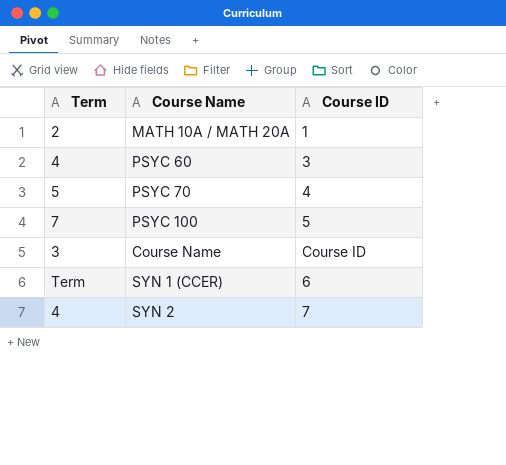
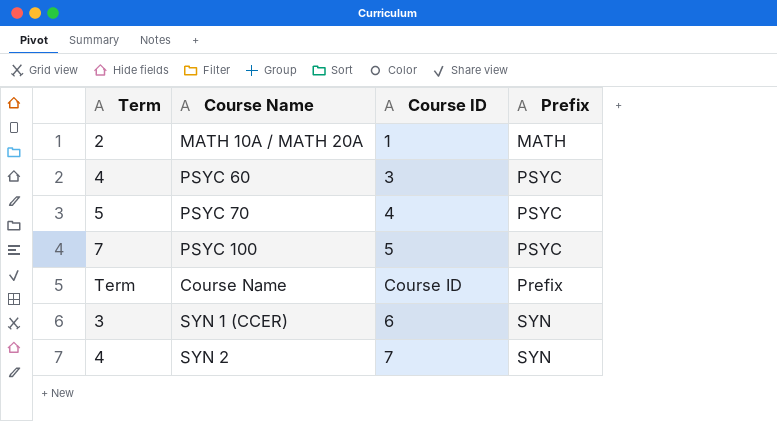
column Prefix | position: none -> 4
Course Name | Term: 3 -> Term
SYN 1 (CCER) | Term: Term -> 3

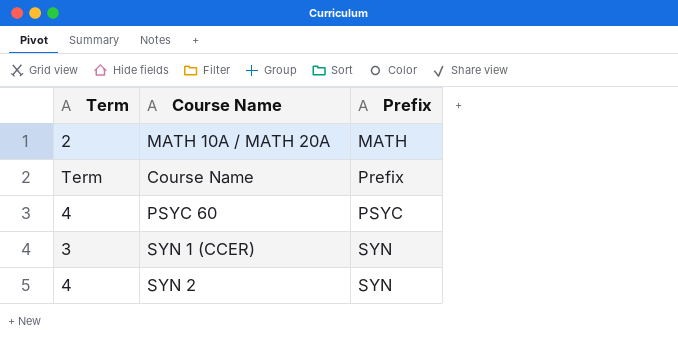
row order: none -> Prefix ascending
column Course ID | position: 3 -> none
row PSYC 70: 5 | 4 | PSYC -> none
row PSYC 100: 7 | 5 | PSYC -> none

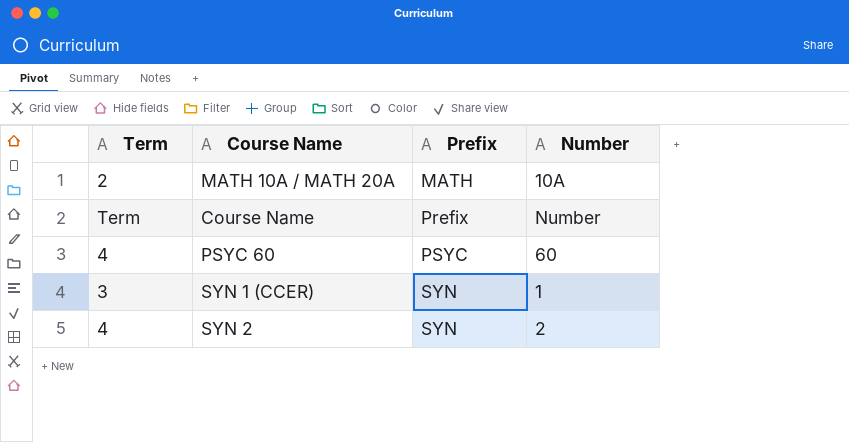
column Number | position: none -> 4

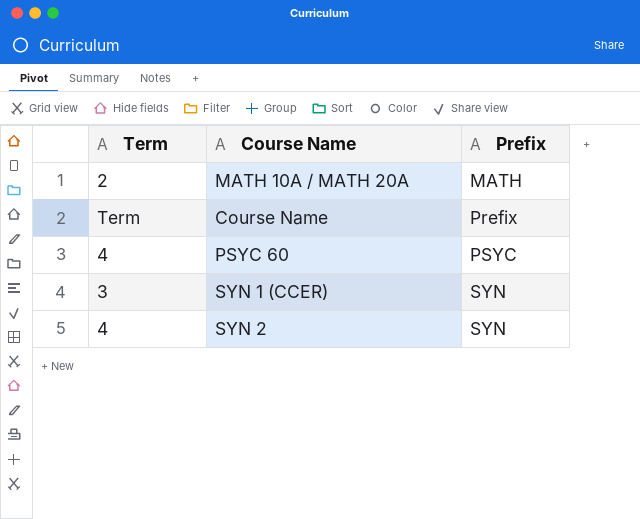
column Number | position: 4 -> none

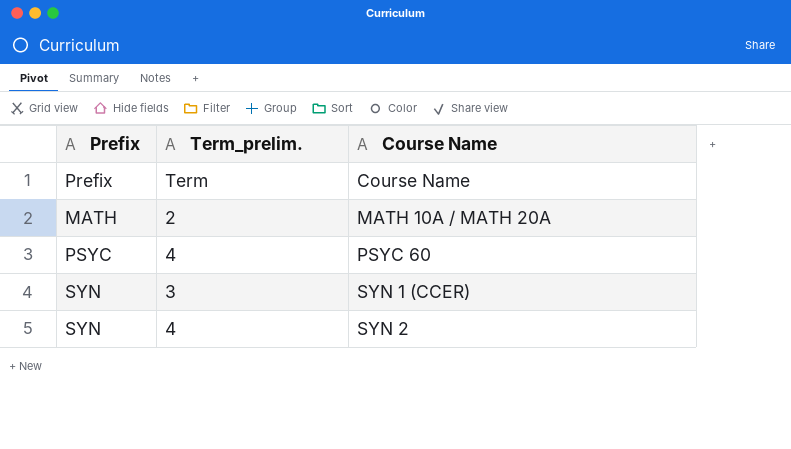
row order: Prefix ascending -> Course Name ascending
column Prefix | position: 3 -> 1
column name: Term -> Term_prelim.

